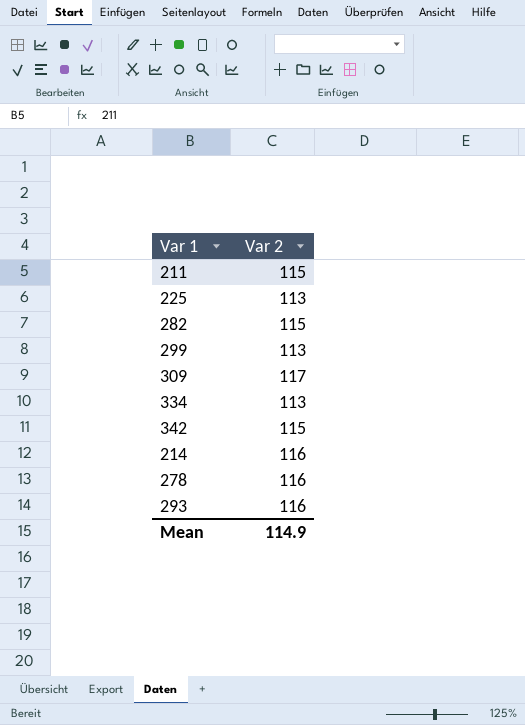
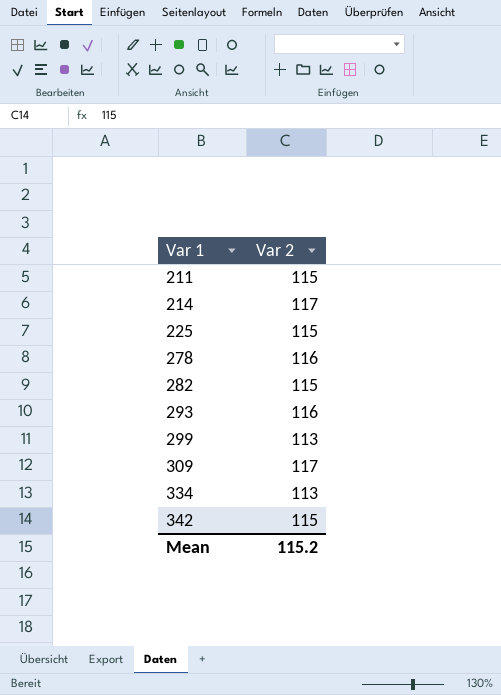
row order: none -> Var 1 ascending
214 | Var 2: 116 -> 117
225 | Var 2: 113 -> 115
Mean | Var 2: 114.9 -> 115.2

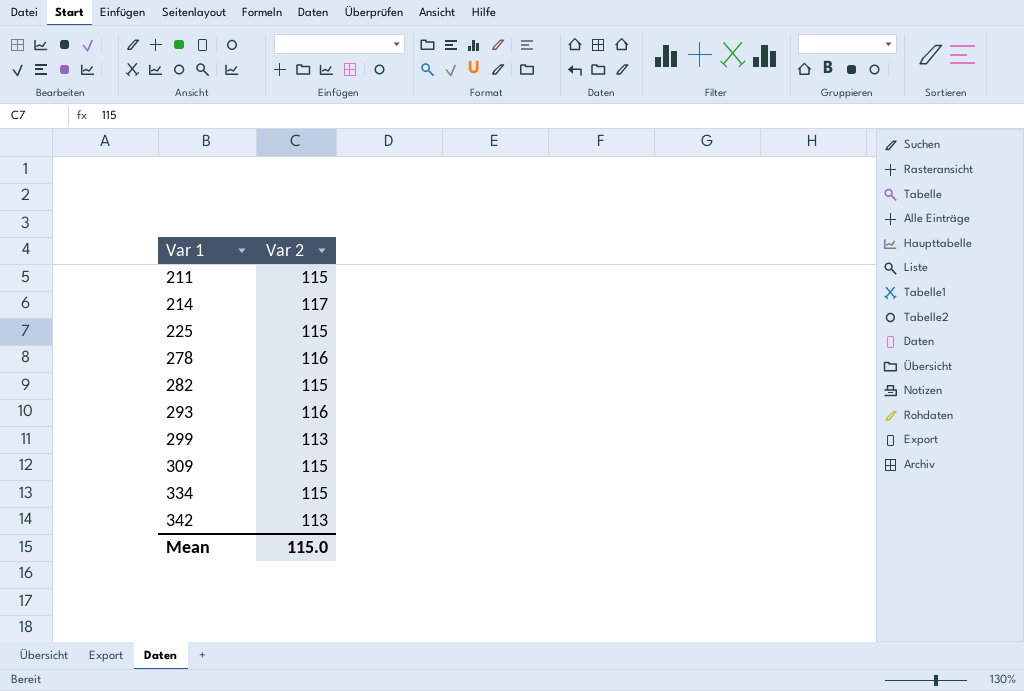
309 | Var 2: 117 -> 115
334 | Var 2: 113 -> 115
342 | Var 2: 115 -> 113
Mean | Var 2: 115.2 -> 115.0

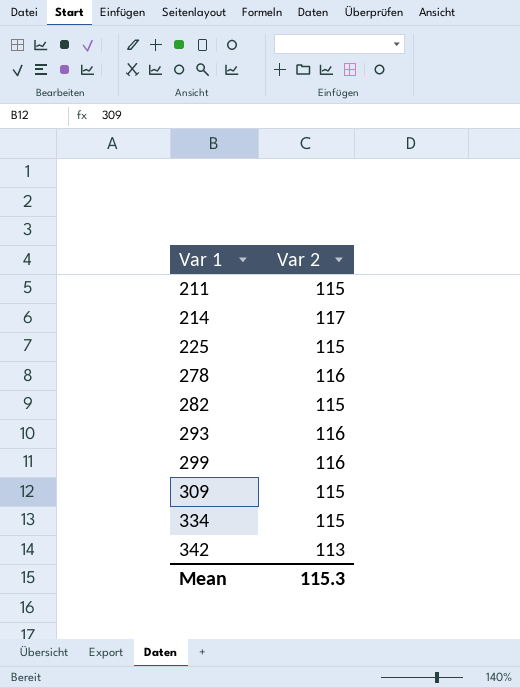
299 | Var 2: 113 -> 116
Mean | Var 2: 115.0 -> 115.3

